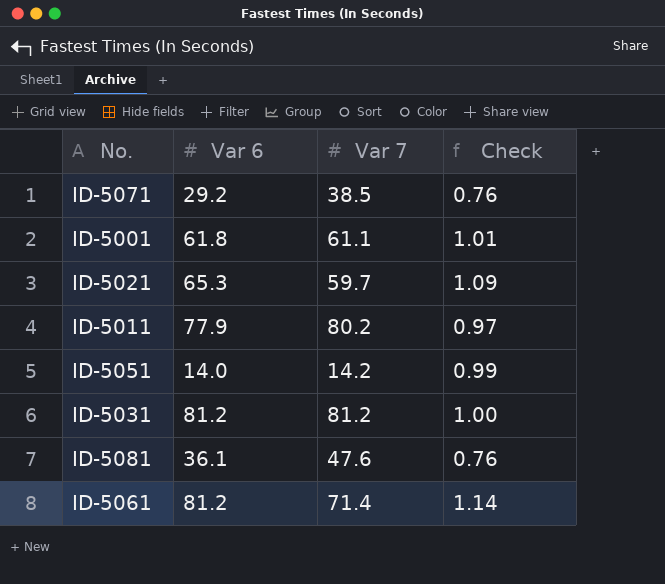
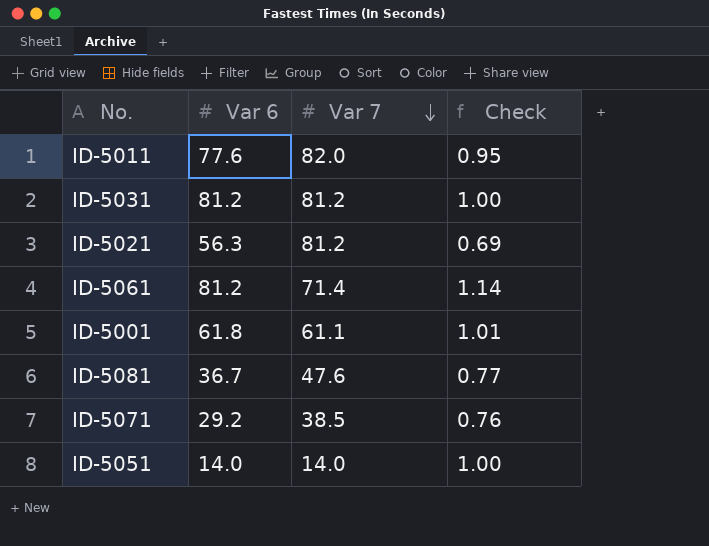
row order: none -> Var 7 descending
ID-5011 | Var 6: 77.9 -> 77.6
ID-5011 | Var 7: 80.2 -> 82.0
ID-5011 | Check: 0.97 -> 0.95
ID-5021 | Var 6: 65.3 -> 56.3
ID-5021 | Var 7: 59.7 -> 81.2
ID-5021 | Check: 1.09 -> 0.69
ID-5081 | Var 6: 36.1 -> 36.7
ID-5081 | Check: 0.76 -> 0.77
ID-5051 | Var 7: 14.2 -> 14.0
ID-5051 | Check: 0.99 -> 1.00

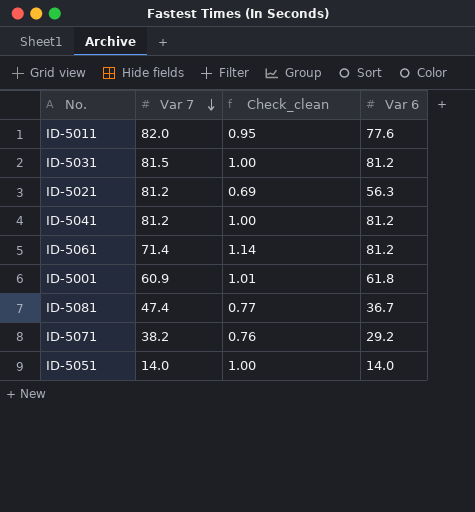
column name: Check -> Check_clean
column Var 6 | position: 2 -> 4
ID-5031 | Var 7: 81.2 -> 81.5
row ID-5041: none -> 81.2 | 1.00 | 81.2
ID-5001 | Var 7: 61.1 -> 60.9
ID-5081 | Var 7: 47.6 -> 47.4
ID-5071 | Var 7: 38.5 -> 38.2

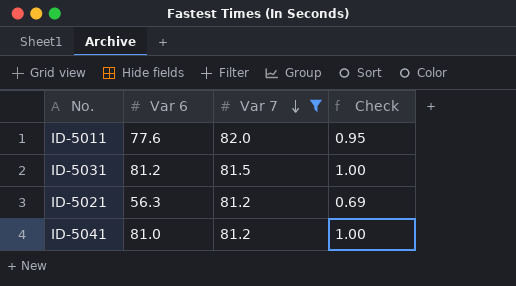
filter: none -> Var 7 >= 81.2
column Var 6 | position: 4 -> 2
column name: Check_clean -> Check
ID-5041 | Var 6: 81.2 -> 81.0

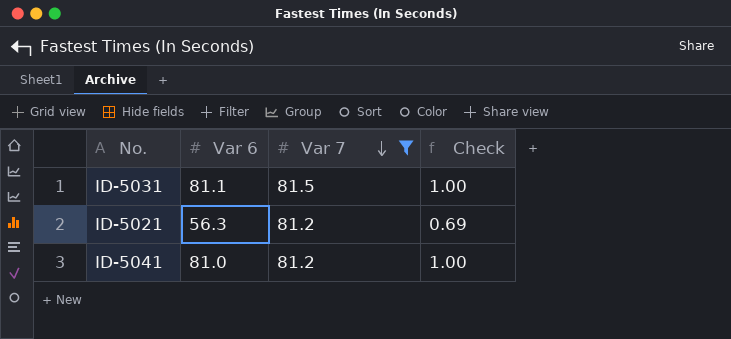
row ID-5011: 77.6 | 82.0 | 0.95 -> none
ID-5031 | Var 6: 81.2 -> 81.1

